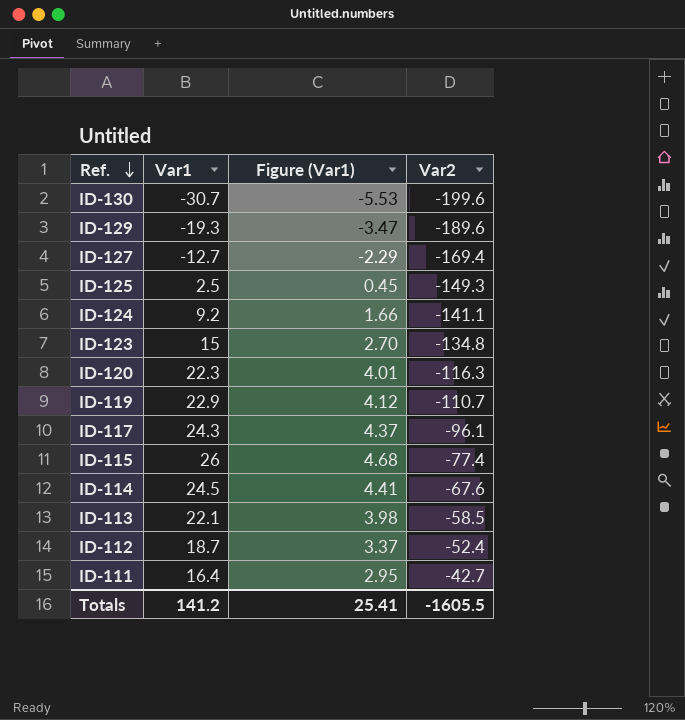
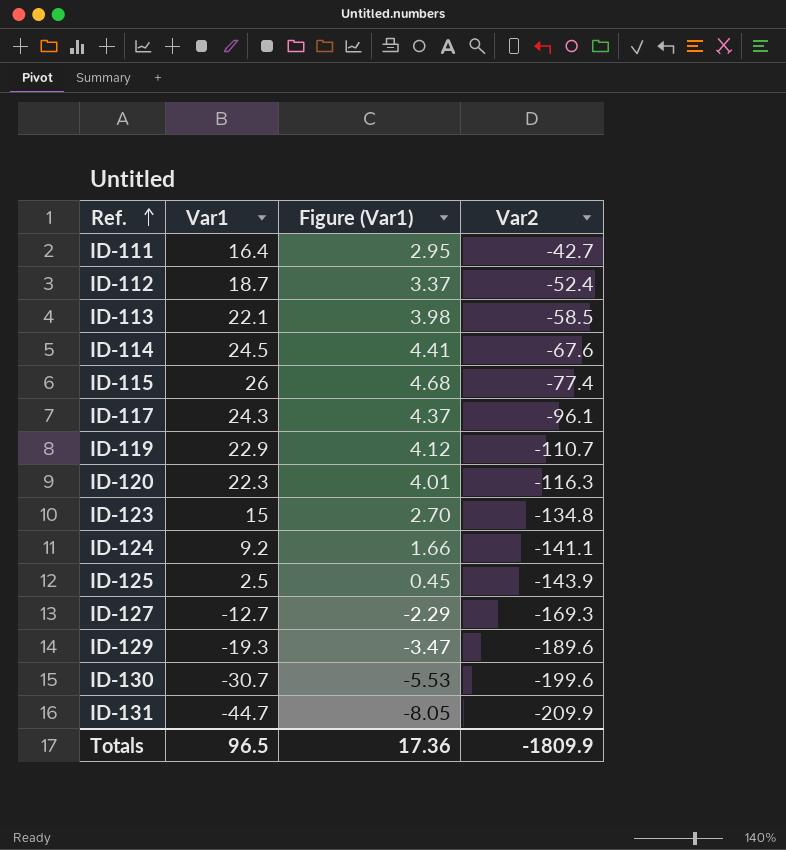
row order: Ref. descending -> Ref. ascending
ID-125 | Var2: -149.3 -> -143.9
ID-127 | Var2: -169.4 -> -169.3
row ID-131: none -> -44.7 | -8.05 | -209.9
Totals | Var1: 141.2 -> 96.5
Totals | Figure (Var1): 25.41 -> 17.36
Totals | Var2: -1605.5 -> -1809.9

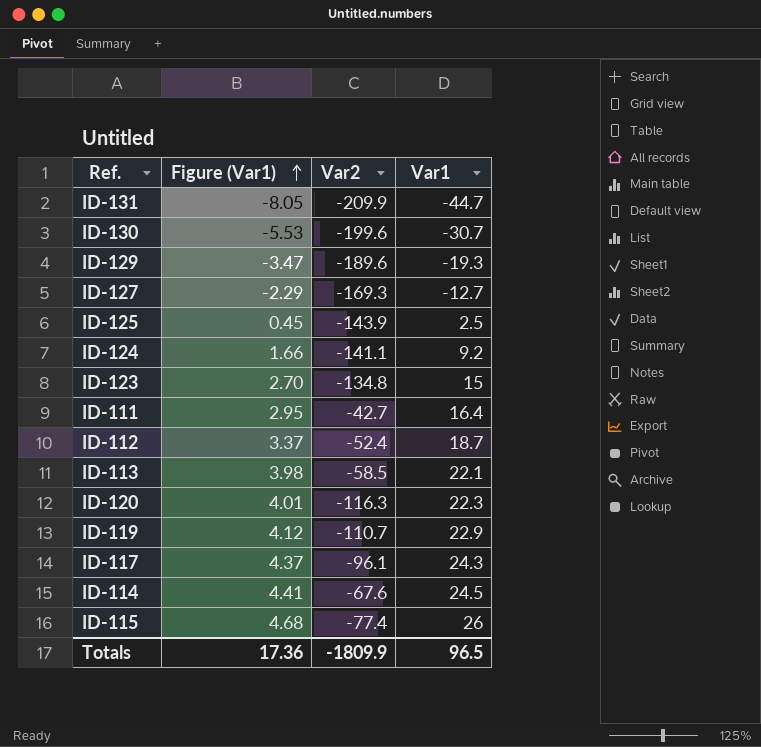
row order: Ref. ascending -> Figure (Var1) ascending
column Var1 | position: 2 -> 4

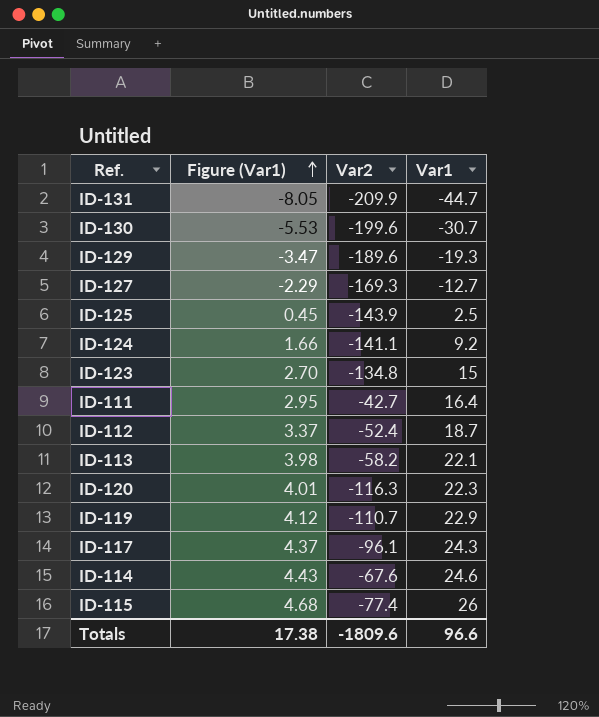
ID-113 | Var2: -58.5 -> -58.2
ID-114 | Figure (Var1): 4.41 -> 4.43
ID-114 | Var1: 24.5 -> 24.6
Totals | Figure (Var1): 17.36 -> 17.38
Totals | Var2: -1809.9 -> -1809.6
Totals | Var1: 96.5 -> 96.6

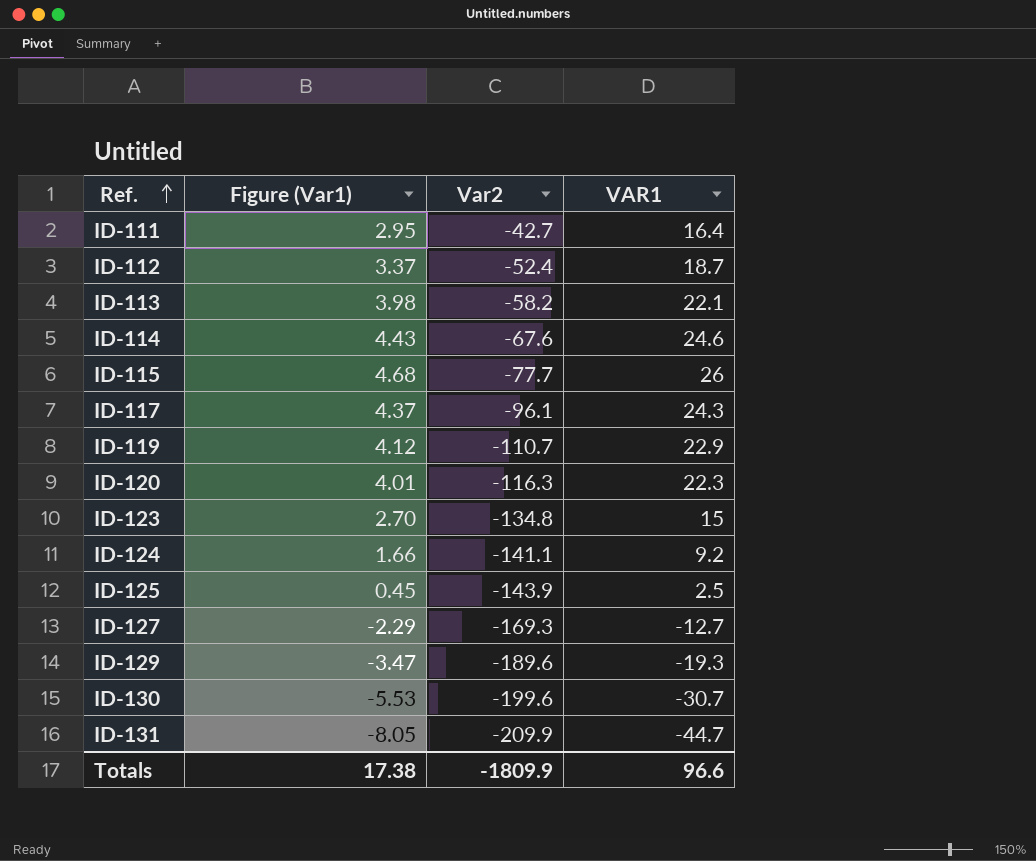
row order: Figure (Var1) ascending -> Ref. ascending
column name: Var1 -> VAR1
ID-115 | Var2: -77.4 -> -77.7
Totals | Var2: -1809.6 -> -1809.9

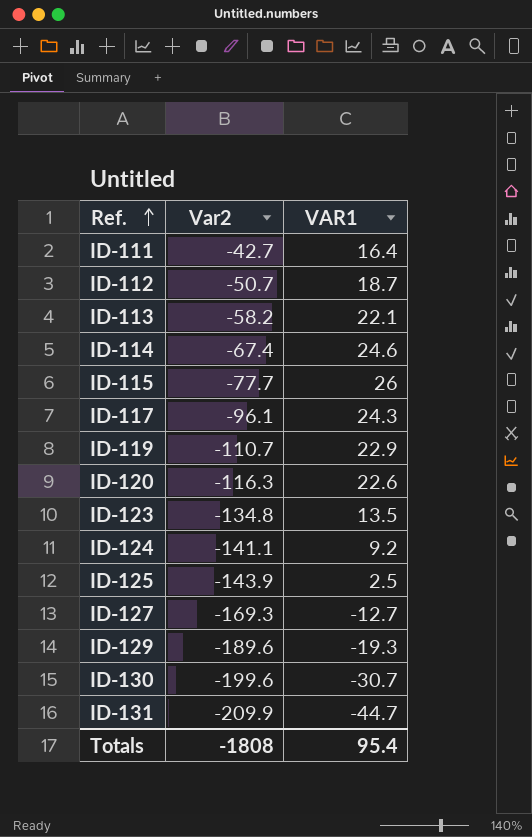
column Figure (Var1) | formula: [VAR1] * 0.18 -> none
ID-112 | Var2: -52.4 -> -50.7
ID-114 | Var2: -67.6 -> -67.4
ID-120 | VAR1: 22.3 -> 22.6
ID-123 | VAR1: 15 -> 13.5
Totals | Var2: -1809.9 -> -1808
Totals | VAR1: 96.6 -> 95.4

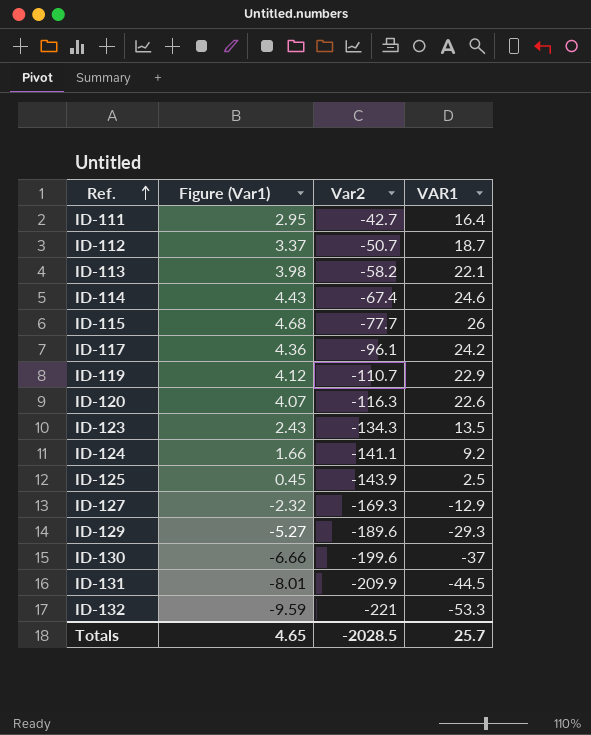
column Figure (Var1) | formula: none -> [VAR1] * 0.18
ID-117 | VAR1: 24.3 -> 24.2
ID-123 | Var2: -134.8 -> -134.3
ID-127 | VAR1: -12.7 -> -12.9
ID-129 | VAR1: -19.3 -> -29.3
ID-130 | VAR1: -30.7 -> -37
ID-131 | VAR1: -44.7 -> -44.5
row ID-132: none -> -9.59 | -221 | -53.3
Totals | Var2: -1808 -> -2028.5
Totals | VAR1: 95.4 -> 25.7

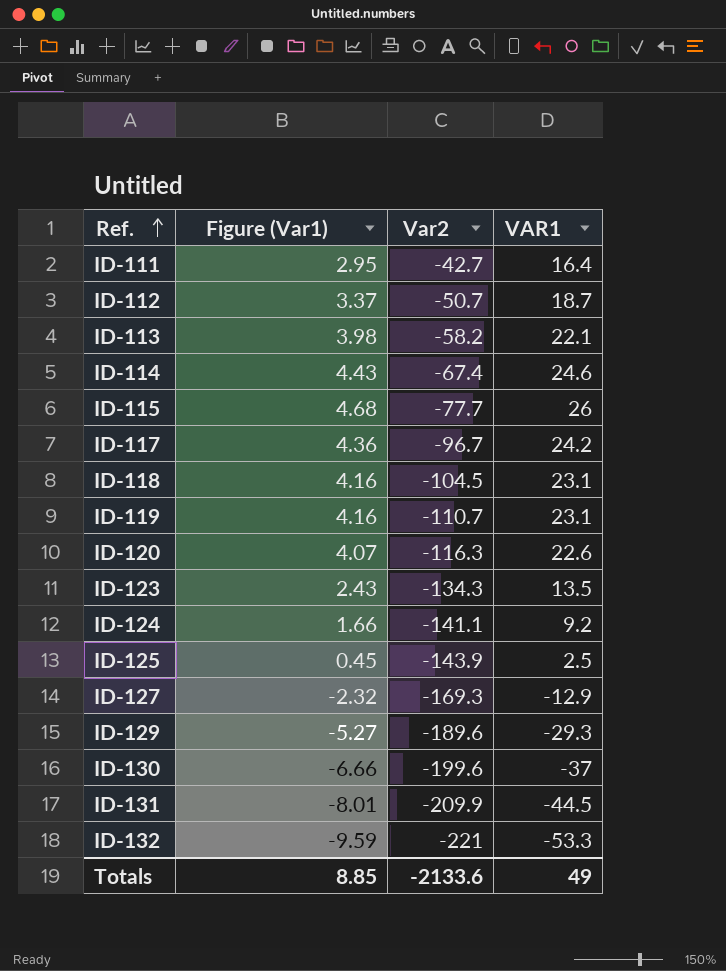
ID-117 | Var2: -96.1 -> -96.7
row ID-118: none -> 4.16 | -104.5 | 23.1
ID-119 | Figure (Var1): 4.12 -> 4.16
ID-119 | VAR1: 22.9 -> 23.1
Totals | Figure (Var1): 4.65 -> 8.85
Totals | Var2: -2028.5 -> -2133.6
Totals | VAR1: 25.7 -> 49

